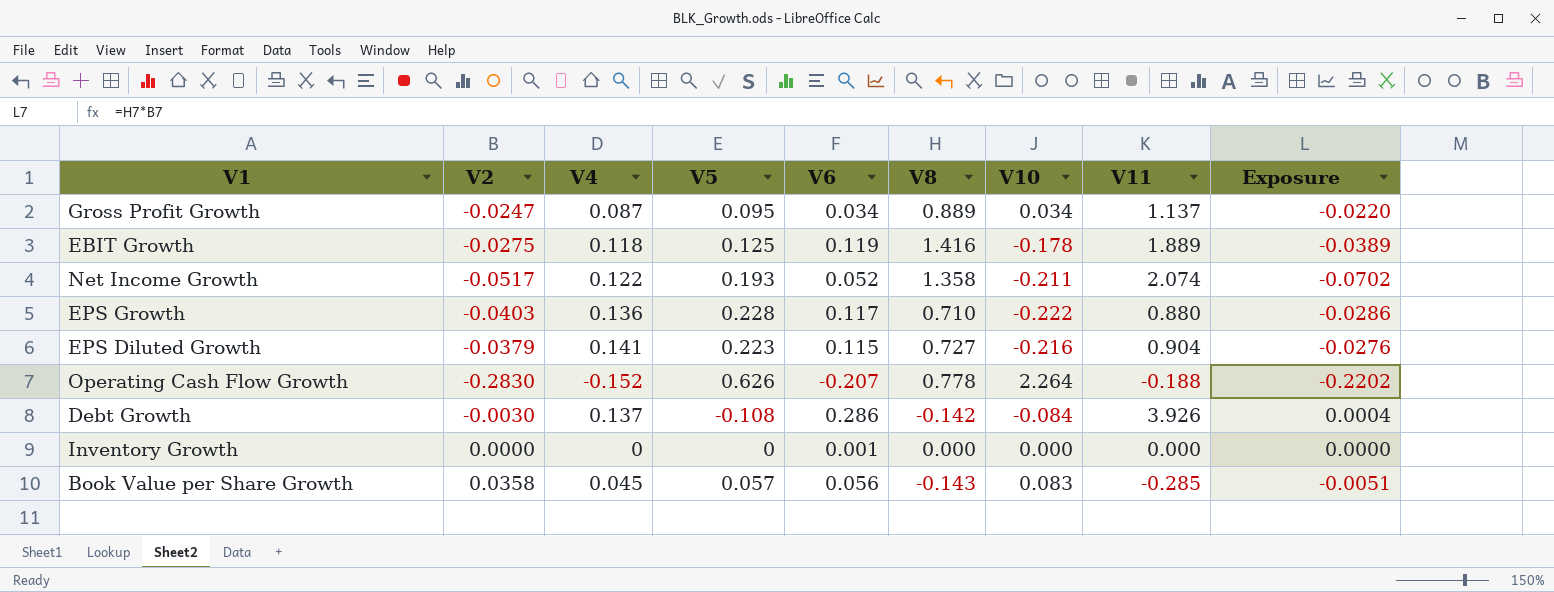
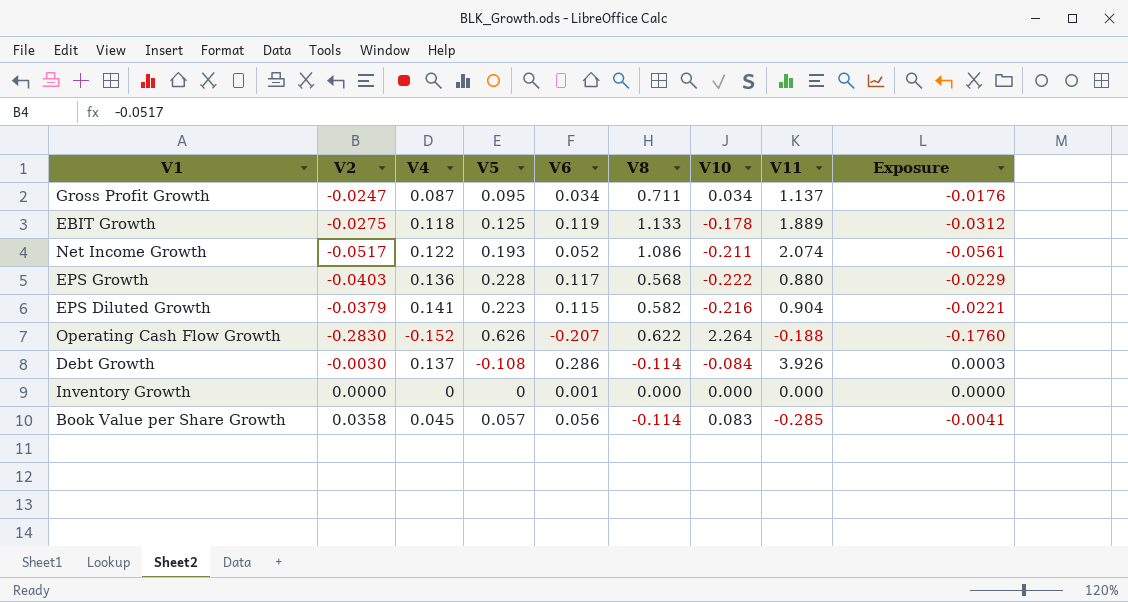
Gross Profit Growth | V8: 0.889 -> 0.711
Gross Profit Growth | Exposure: -0.0220 -> -0.0176
EBIT Growth | V8: 1.416 -> 1.133
EBIT Growth | Exposure: -0.0389 -> -0.0312
Net Income Growth | V8: 1.358 -> 1.086
Net Income Growth | Exposure: -0.0702 -> -0.0561
EPS Growth | V8: 0.710 -> 0.568
EPS Growth | Exposure: -0.0286 -> -0.0229
EPS Diluted Growth | V8: 0.727 -> 0.582
EPS Diluted Growth | Exposure: -0.0276 -> -0.0221
Operating Cash Flow Growth | V8: 0.778 -> 0.622
Operating Cash Flow Growth | Exposure: -0.2202 -> -0.1760
Debt Growth | V8: -0.142 -> -0.114
Debt Growth | Exposure: 0.0004 -> 0.0003
Book Value per Share Growth | V8: -0.143 -> -0.114
Book Value per Share Growth | Exposure: -0.0051 -> -0.0041

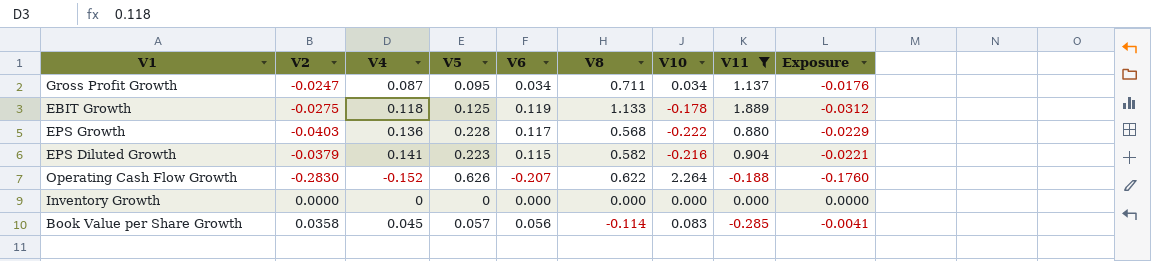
filter: none -> V11 <= 1.889
Inventory Growth | V6: 0.001 -> 0.000

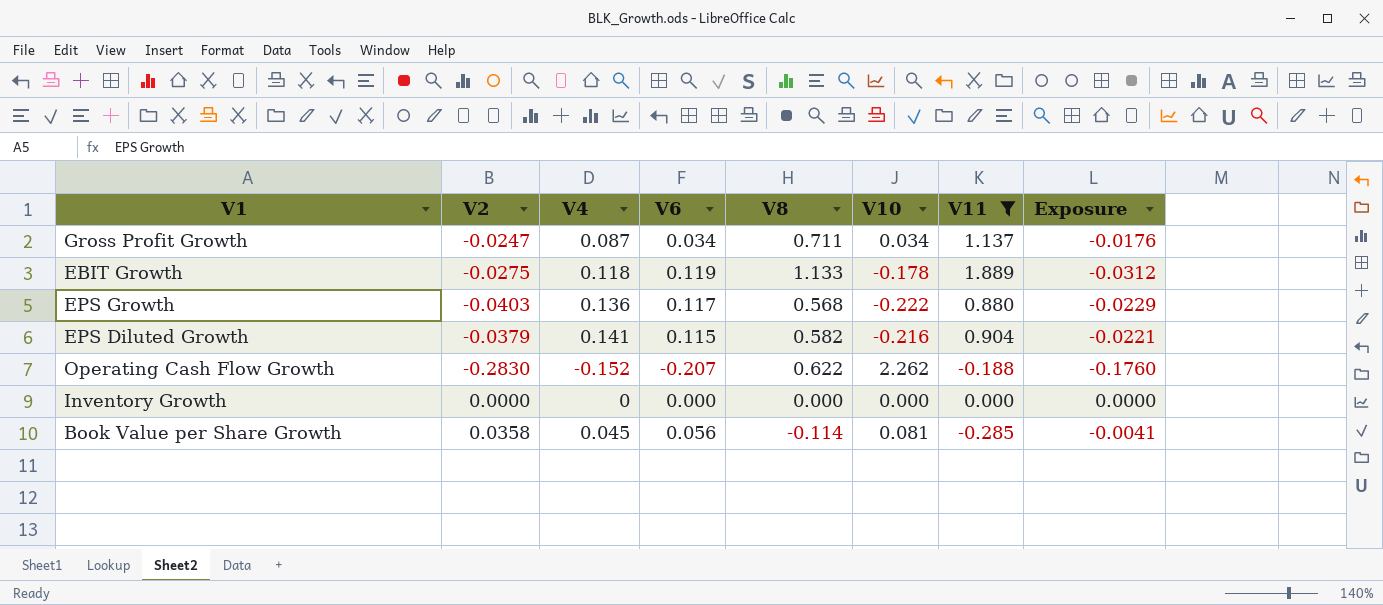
column V5 | position: 4 -> none
Operating Cash Flow Growth | V10: 2.264 -> 2.262
Book Value per Share Growth | V10: 0.083 -> 0.081

